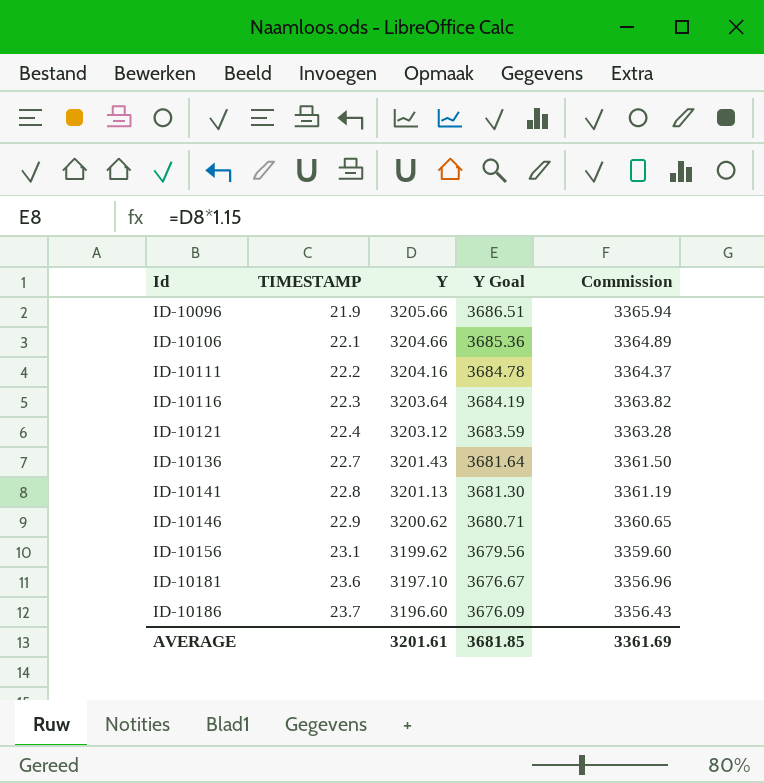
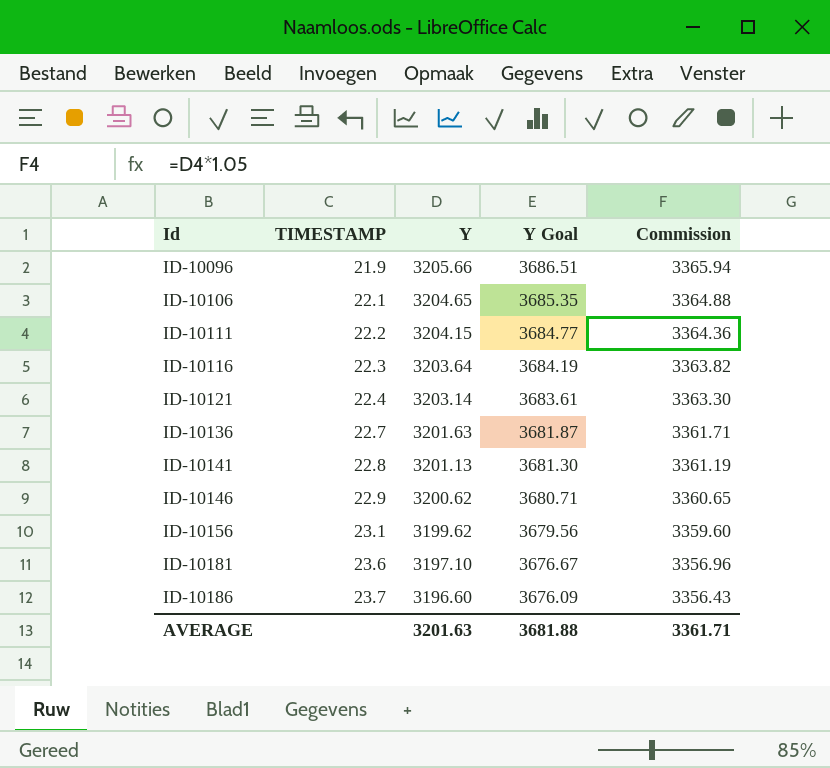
ID-10106 | Y: 3204.66 -> 3204.65
ID-10106 | Y Goal: 3685.36 -> 3685.35
ID-10106 | Commission: 3364.89 -> 3364.88
ID-10111 | Y: 3204.16 -> 3204.15
ID-10111 | Y Goal: 3684.78 -> 3684.77
ID-10111 | Commission: 3364.37 -> 3364.36
ID-10121 | Y: 3203.12 -> 3203.14
ID-10121 | Y Goal: 3683.59 -> 3683.61
ID-10121 | Commission: 3363.28 -> 3363.30
ID-10136 | Y: 3201.43 -> 3201.63
ID-10136 | Y Goal: 3681.64 -> 3681.87
ID-10136 | Commission: 3361.50 -> 3361.71
AVERAGE | Y: 3201.61 -> 3201.63
AVERAGE | Y Goal: 3681.85 -> 3681.88
AVERAGE | Commission: 3361.69 -> 3361.71

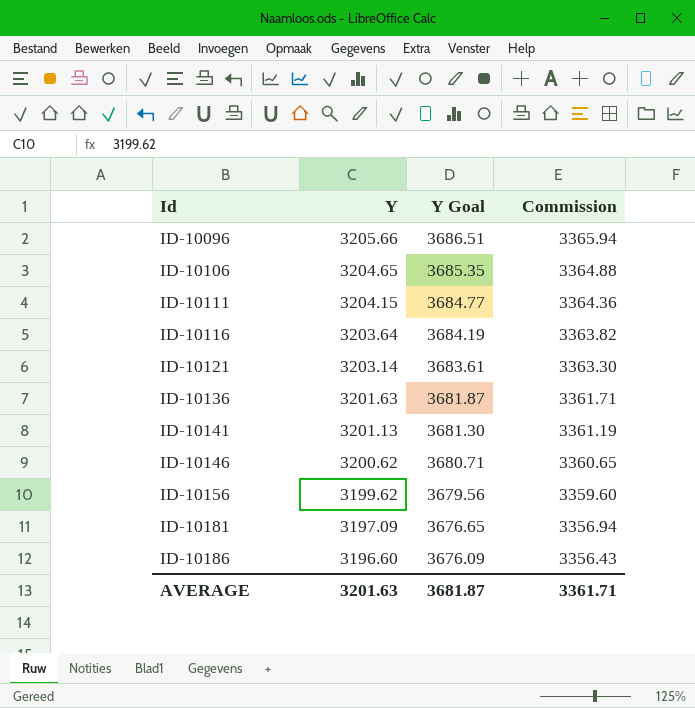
column TIMESTAMP | position: 2 -> none
ID-10181 | Y: 3197.10 -> 3197.09
ID-10181 | Y Goal: 3676.67 -> 3676.65
ID-10181 | Commission: 3356.96 -> 3356.94
AVERAGE | Y Goal: 3681.88 -> 3681.87

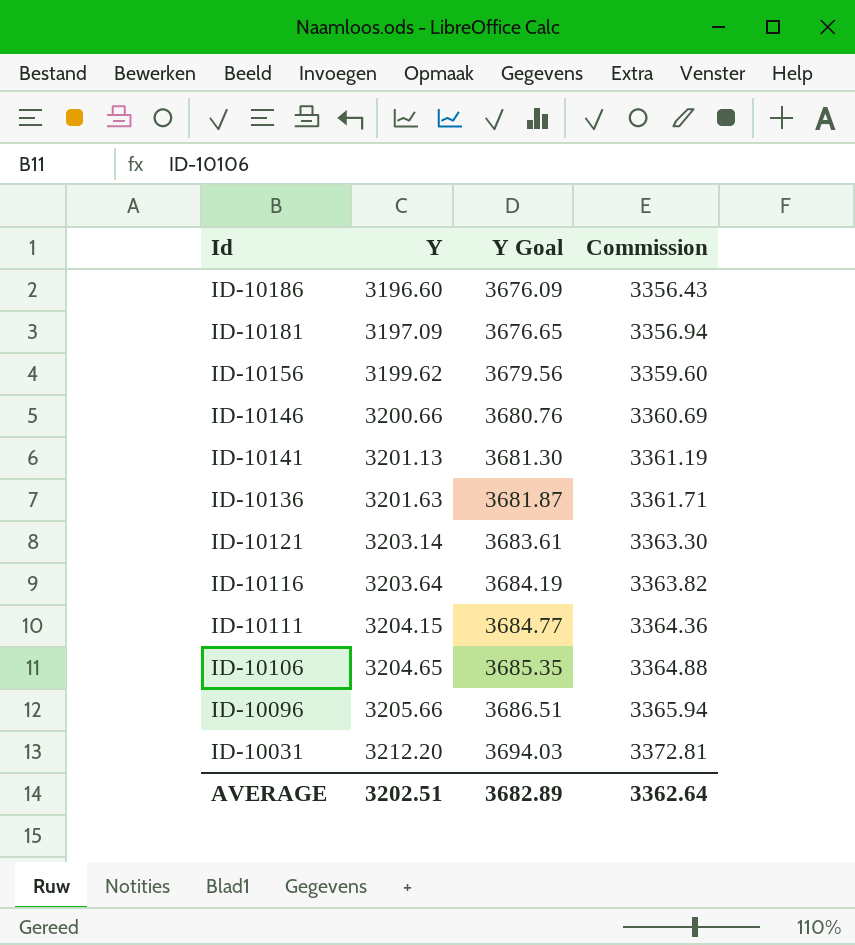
row order: Id ascending -> Id descending
ID-10146 | Y: 3200.62 -> 3200.66
ID-10146 | Y Goal: 3680.71 -> 3680.76
ID-10146 | Commission: 3360.65 -> 3360.69
row ID-10031: none -> 3212.20 | 3694.03 | 3372.81
AVERAGE | Y: 3201.63 -> 3202.51
AVERAGE | Y Goal: 3681.87 -> 3682.89
AVERAGE | Commission: 3361.71 -> 3362.64

